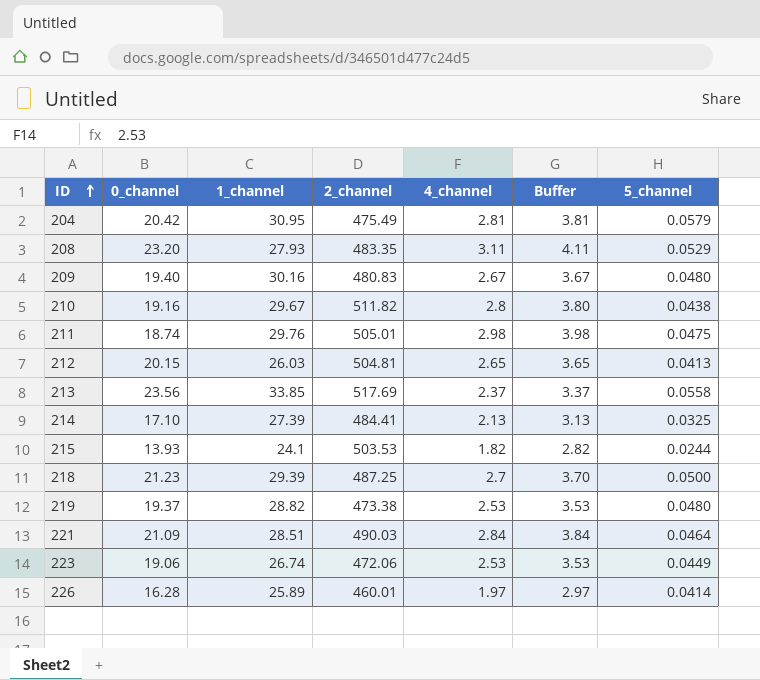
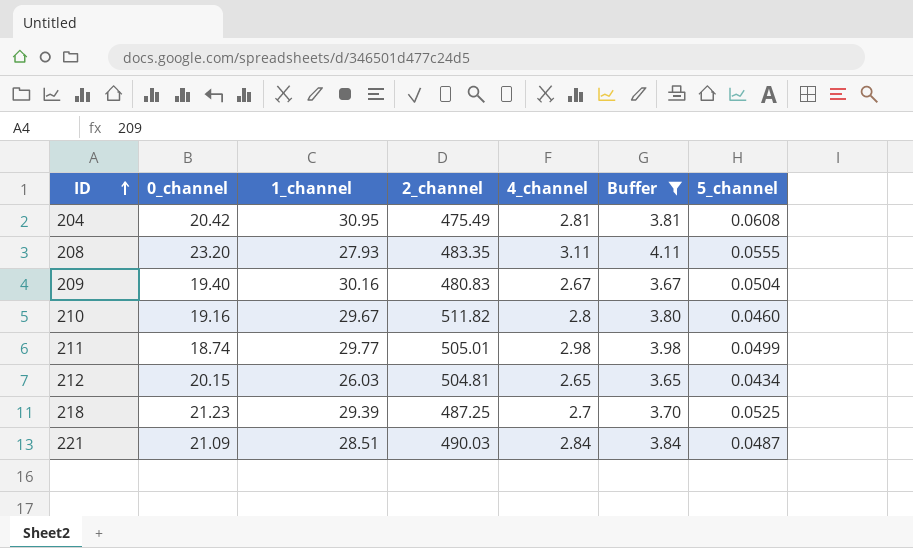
filter: none -> Buffer >= 3.65
204 | 5_channel: 0.0579 -> 0.0608
208 | 5_channel: 0.0529 -> 0.0555
209 | 5_channel: 0.0480 -> 0.0504
210 | 5_channel: 0.0438 -> 0.0460
211 | 1_channel: 29.76 -> 29.77
211 | 5_channel: 0.0475 -> 0.0499
212 | 5_channel: 0.0413 -> 0.0434
218 | 5_channel: 0.0500 -> 0.0525
221 | 5_channel: 0.0464 -> 0.0487

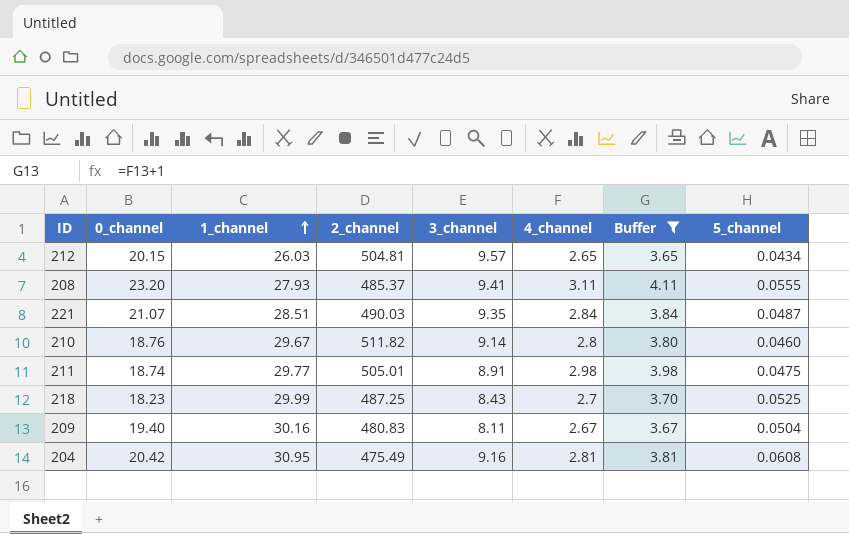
row order: ID ascending -> 1_channel ascending
column 3_channel | position: none -> 5
208 | 2_channel: 483.35 -> 485.37
221 | 0_channel: 21.09 -> 21.07
210 | 0_channel: 19.16 -> 18.76
211 | 5_channel: 0.0499 -> 0.0475
218 | 0_channel: 21.23 -> 18.23
218 | 1_channel: 29.39 -> 29.99

